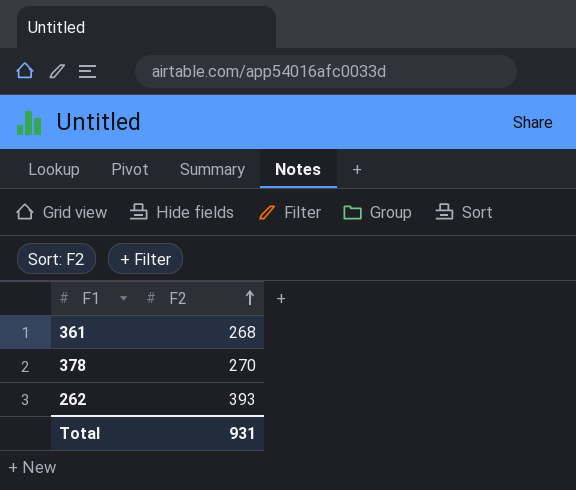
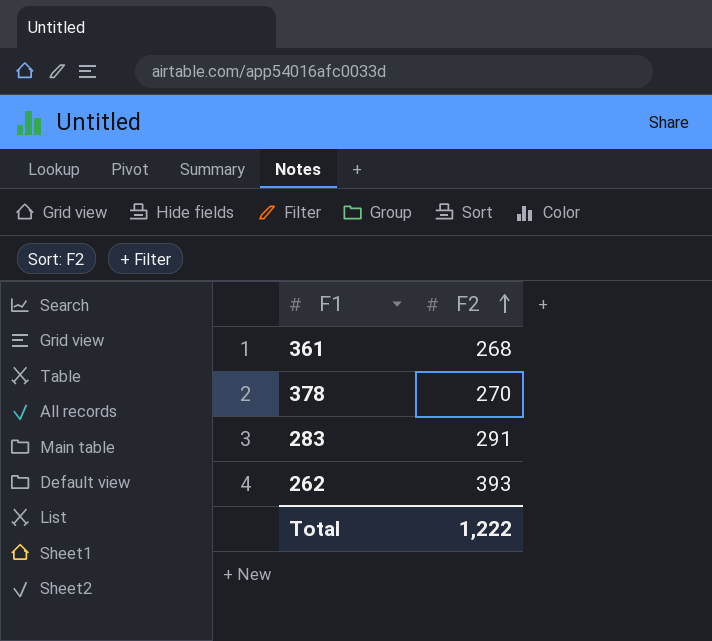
row 283: none -> 291
Total | F2: 931 -> 1,222

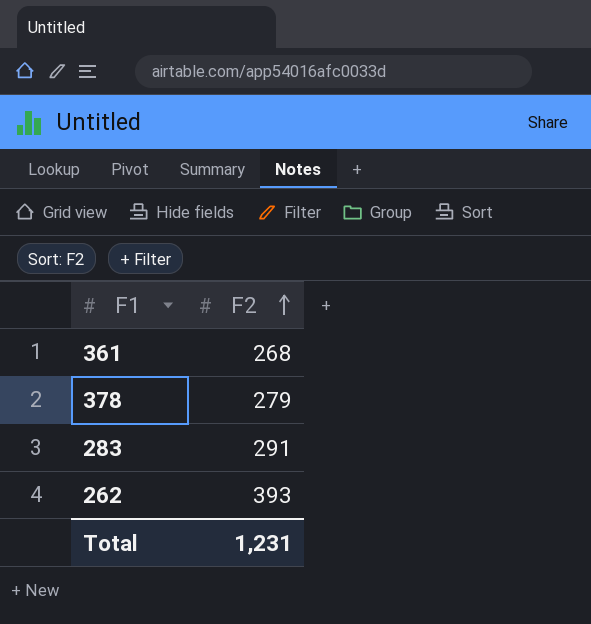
378 | F2: 270 -> 279
Total | F2: 1,222 -> 1,231

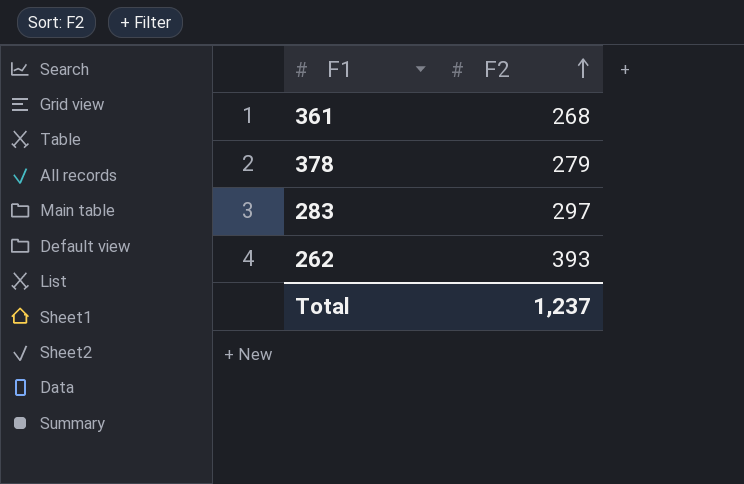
283 | F2: 291 -> 297
Total | F2: 1,231 -> 1,237

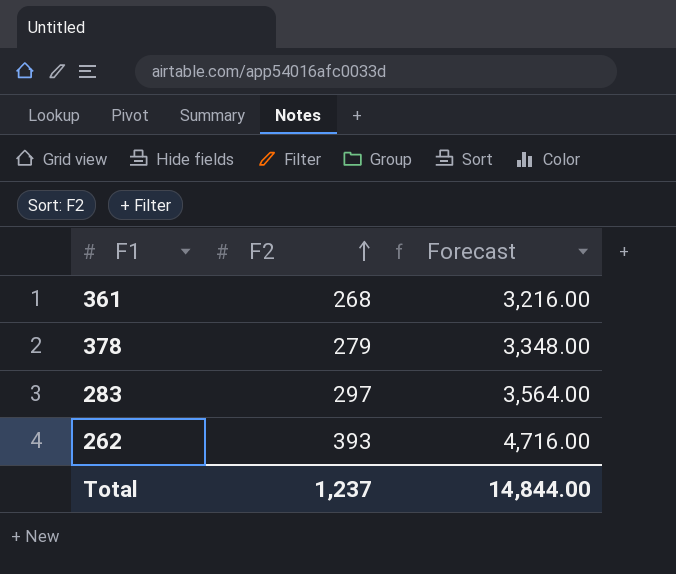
column Forecast | formula: none -> [F2] * 12

